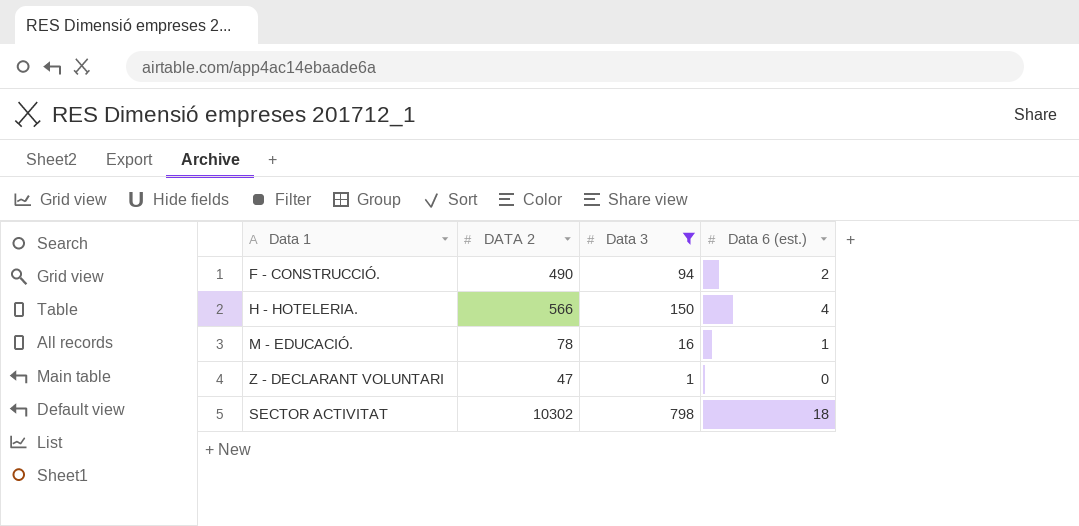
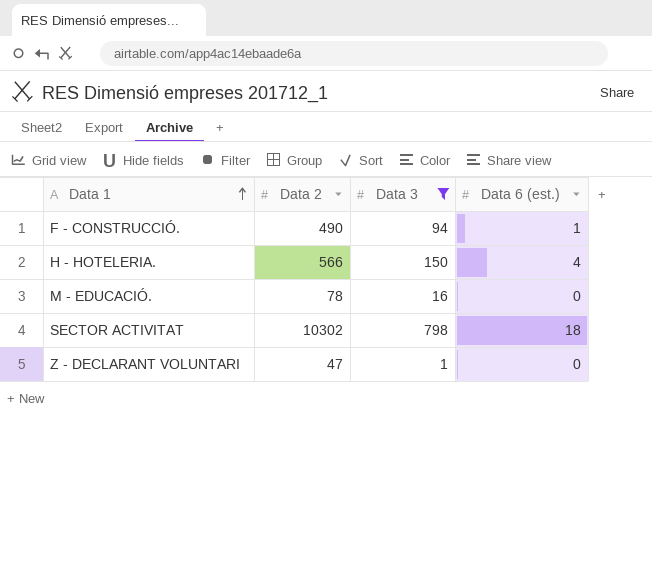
row order: none -> Data 1 ascending
column name: DATA 2 -> Data 2
F - CONSTRUCCIÓ. | Data 6 (est.): 2 -> 1
M - EDUCACIÓ. | Data 6 (est.): 1 -> 0

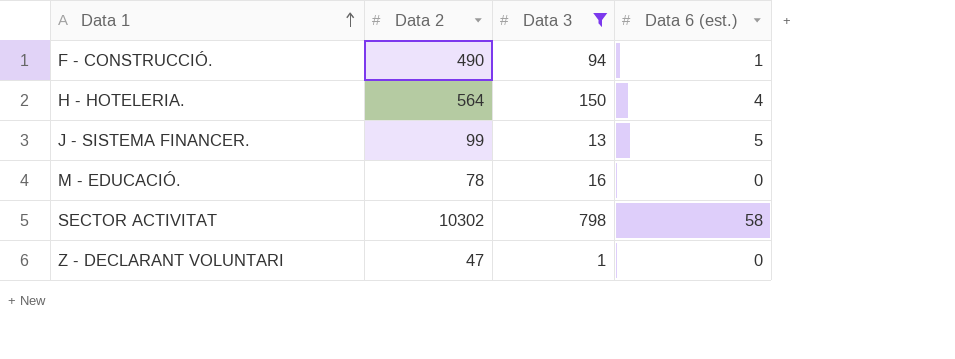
H - HOTELERIA. | Data 2: 566 -> 564
row J - SISTEMA FINANCER.: none -> 99 | 13 | 5
SECTOR ACTIVITAT | Data 6 (est.): 18 -> 58

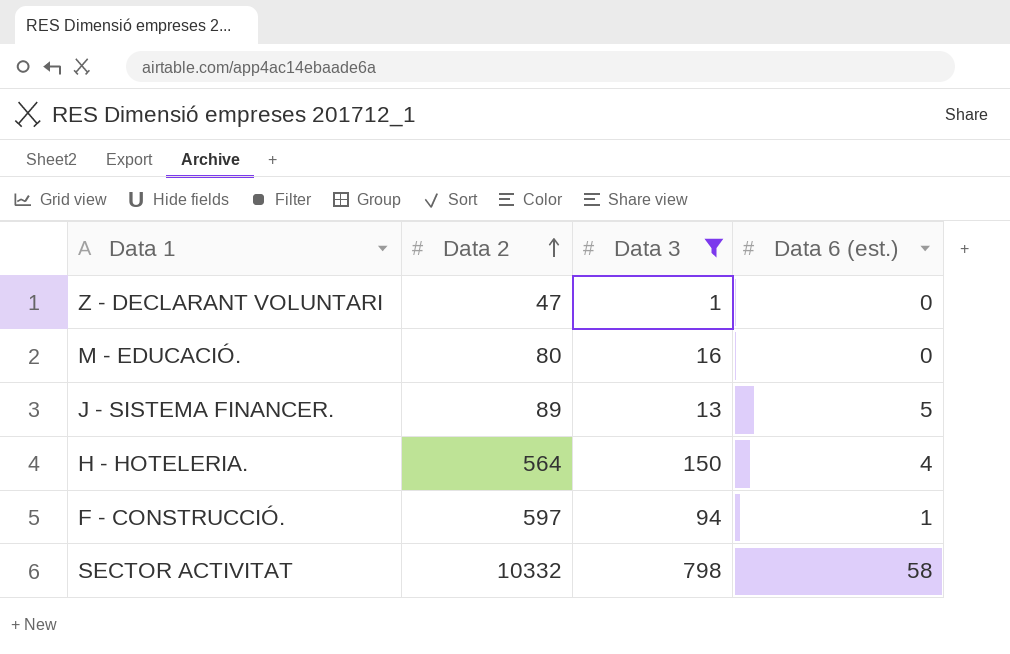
row order: Data 1 ascending -> Data 2 ascending
M - EDUCACIÓ. | Data 2: 78 -> 80
J - SISTEMA FINANCER. | Data 2: 99 -> 89
F - CONSTRUCCIÓ. | Data 2: 490 -> 597
SECTOR ACTIVITAT | Data 2: 10302 -> 10332

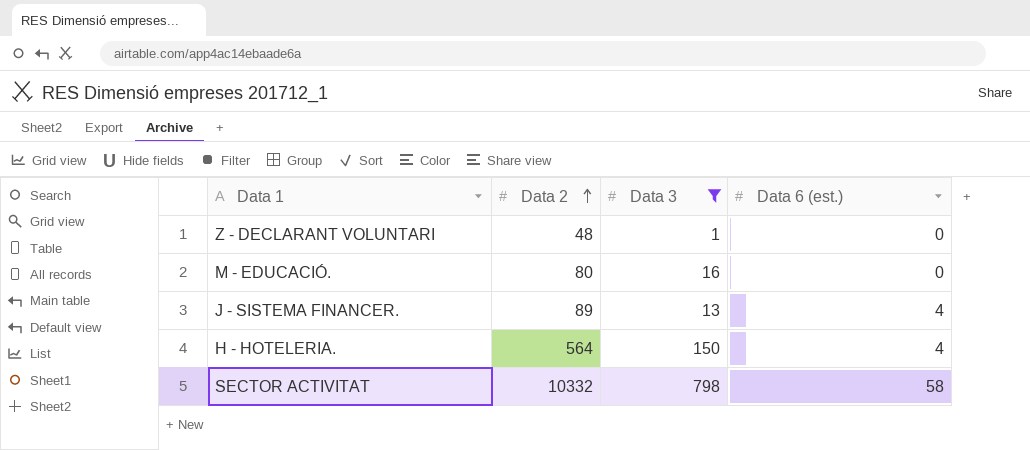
row F - CONSTRUCCIÓ.: 597 | 94 | 1 -> none
Z - DECLARANT VOLUNTARI | Data 2: 47 -> 48
J - SISTEMA FINANCER. | Data 6 (est.): 5 -> 4

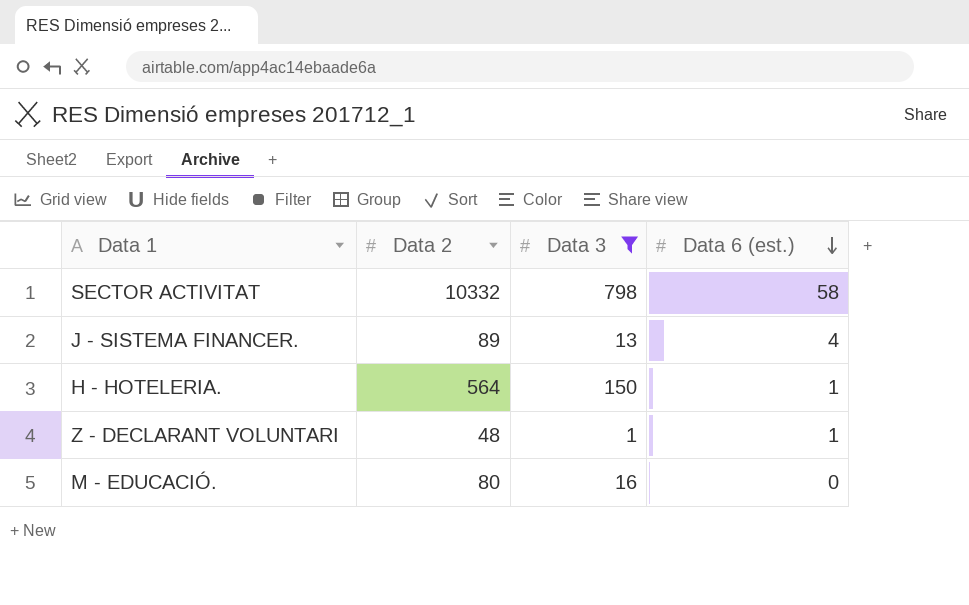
row order: Data 2 ascending -> Data 6 (est.) descending
H - HOTELERIA. | Data 6 (est.): 4 -> 1
Z - DECLARANT VOLUNTARI | Data 6 (est.): 0 -> 1

